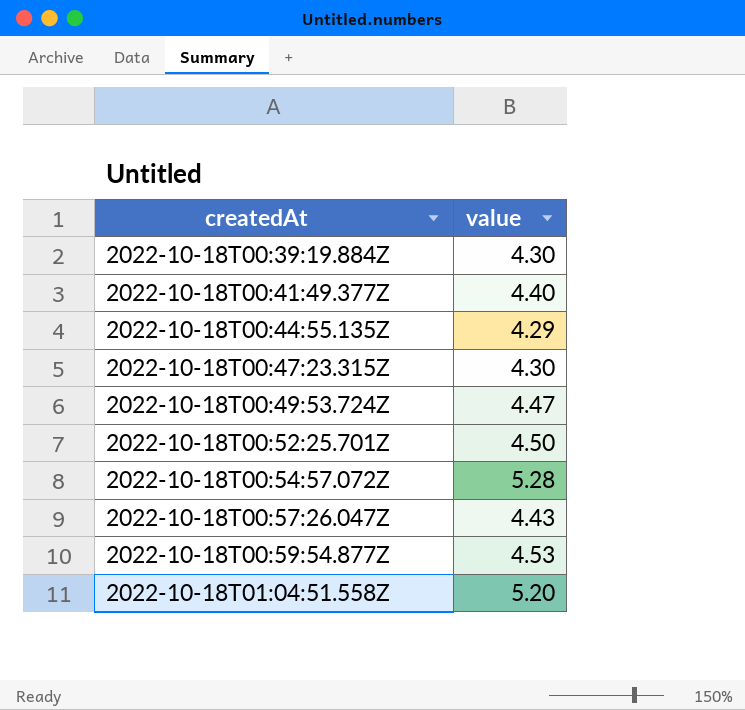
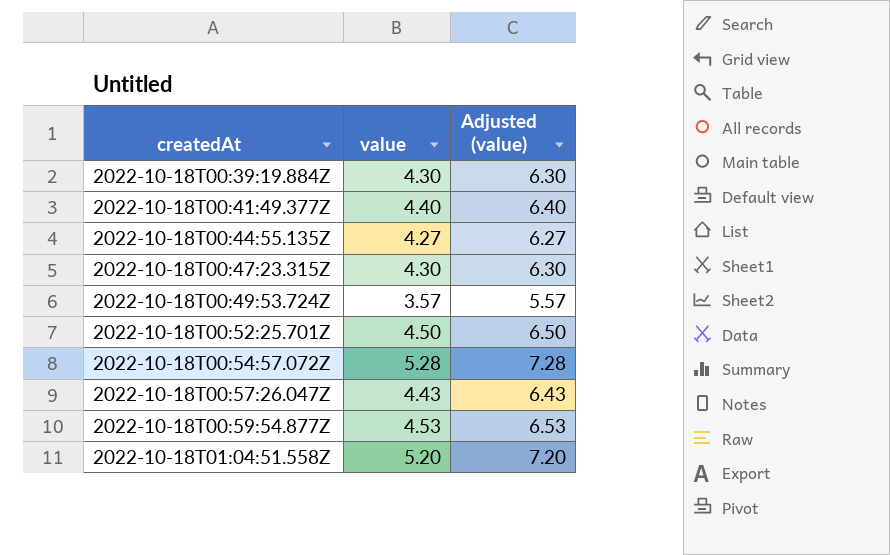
column Adjusted (value) | formula: none -> [value] + 2
2022-10-18T00:44:55.135Z | value: 4.29 -> 4.27
2022-10-18T00:49:53.724Z | value: 4.47 -> 3.57

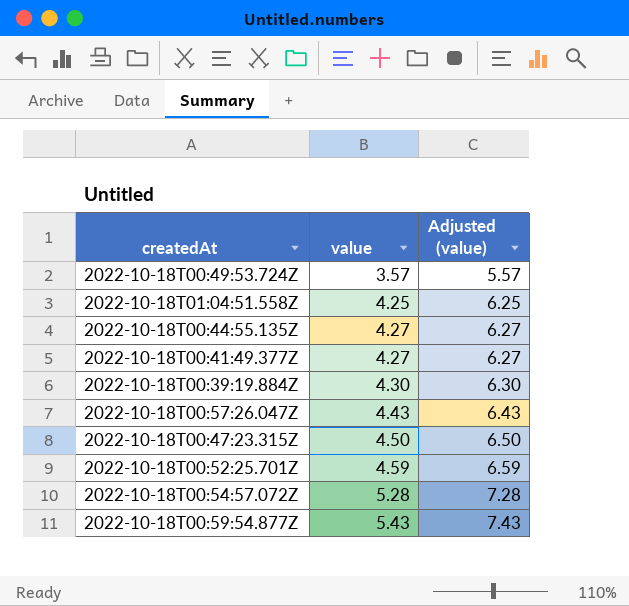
row order: createdAt ascending -> value ascending
2022-10-18T01:04:51.558Z | value: 5.20 -> 4.25
2022-10-18T01:04:51.558Z | Adjusted (value): 7.20 -> 6.25
2022-10-18T00:41:49.377Z | value: 4.40 -> 4.27
2022-10-18T00:41:49.377Z | Adjusted (value): 6.40 -> 6.27
2022-10-18T00:47:23.315Z | value: 4.30 -> 4.50
2022-10-18T00:47:23.315Z | Adjusted (value): 6.30 -> 6.50
2022-10-18T00:52:25.701Z | value: 4.50 -> 4.59
2022-10-18T00:52:25.701Z | Adjusted (value): 6.50 -> 6.59
2022-10-18T00:59:54.877Z | value: 4.53 -> 5.43
2022-10-18T00:59:54.877Z | Adjusted (value): 6.53 -> 7.43

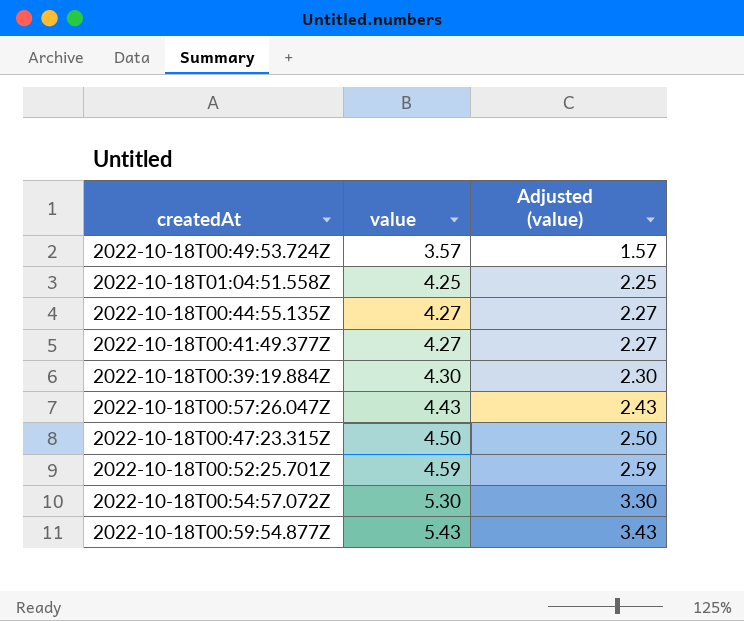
column Adjusted (value) | formula: [value] + 2 -> [value] - 2
2022-10-18T00:54:57.072Z | value: 5.28 -> 5.30

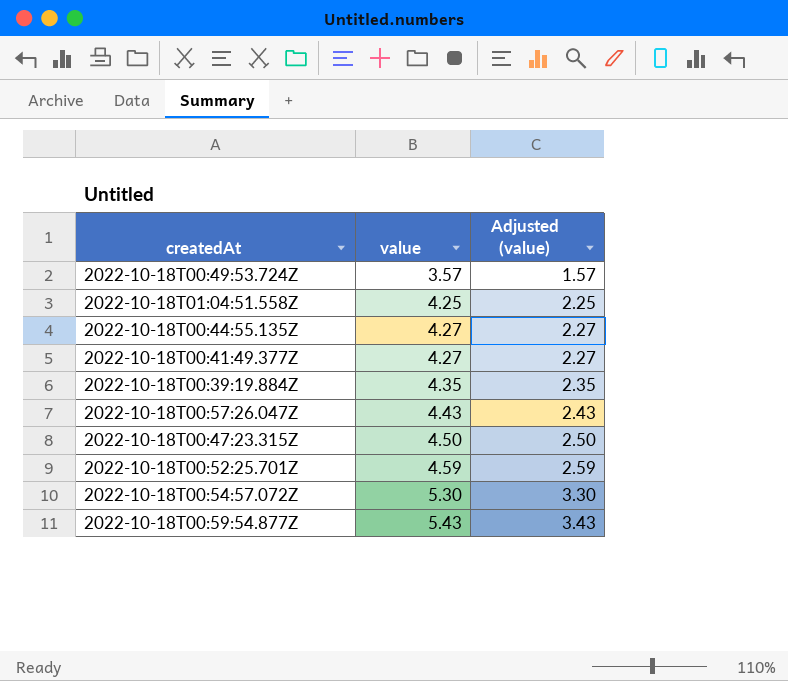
2022-10-18T00:39:19.884Z | value: 4.30 -> 4.35
2022-10-18T00:39:19.884Z | Adjusted (value): 2.30 -> 2.35

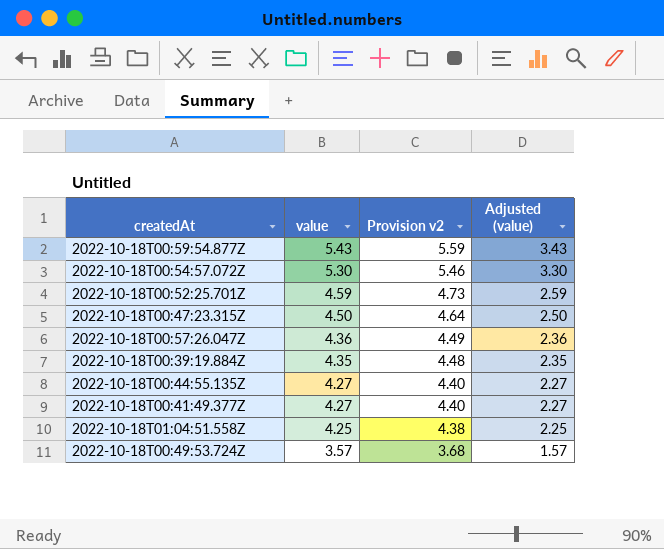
row order: value ascending -> value descending
column Provision v2 | formula: none -> [value] * 1.03
2022-10-18T00:57:26.047Z | value: 4.43 -> 4.36
2022-10-18T00:57:26.047Z | Adjusted (value): 2.43 -> 2.36

